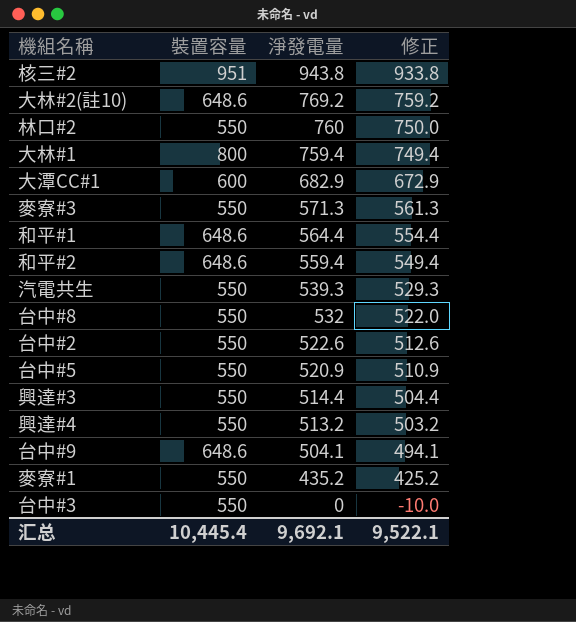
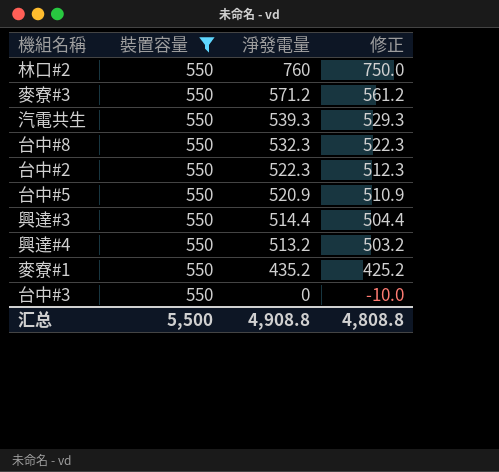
filter: none -> 裝置容量 = 550
麥寮#3 | 淨發電量: 571.3 -> 571.2
麥寮#3 | 修正: 561.3 -> 561.2
台中#8 | 淨發電量: 532 -> 532.3
台中#8 | 修正: 522.0 -> 522.3
台中#2 | 淨發電量: 522.6 -> 522.3
台中#2 | 修正: 512.6 -> 512.3
汇总 | 裝置容量: 10,445.4 -> 5,500
汇总 | 淨發電量: 9,692.1 -> 4,908.8
汇总 | 修正: 9,522.1 -> 4,808.8

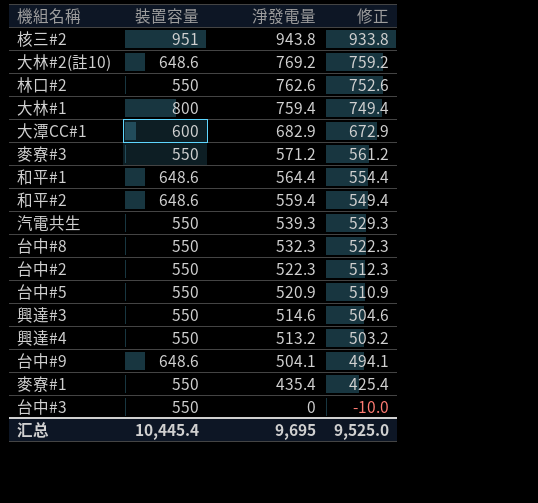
filter: 裝置容量 = 550 -> none
林口#2 | 淨發電量: 760 -> 762.6
林口#2 | 修正: 750.0 -> 752.6
興達#3 | 淨發電量: 514.4 -> 514.6
興達#3 | 修正: 504.4 -> 504.6
麥寮#1 | 淨發電量: 435.2 -> 435.4
麥寮#1 | 修正: 425.2 -> 425.4
汇总 | 裝置容量: 5,500 -> 10,445.4
汇总 | 淨發電量: 4,908.8 -> 9,695
汇总 | 修正: 4,808.8 -> 9,525.0

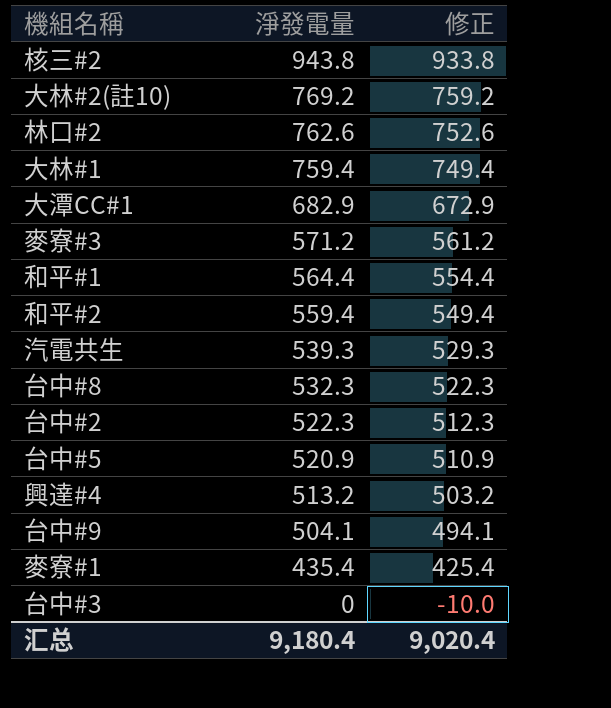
column 裝置容量 | position: 2 -> none
row 興達#3: 550 | 514.6 | 504.6 -> none
汇总 | 淨發電量: 9,695 -> 9,180.4
汇总 | 修正: 9,525.0 -> 9,020.4

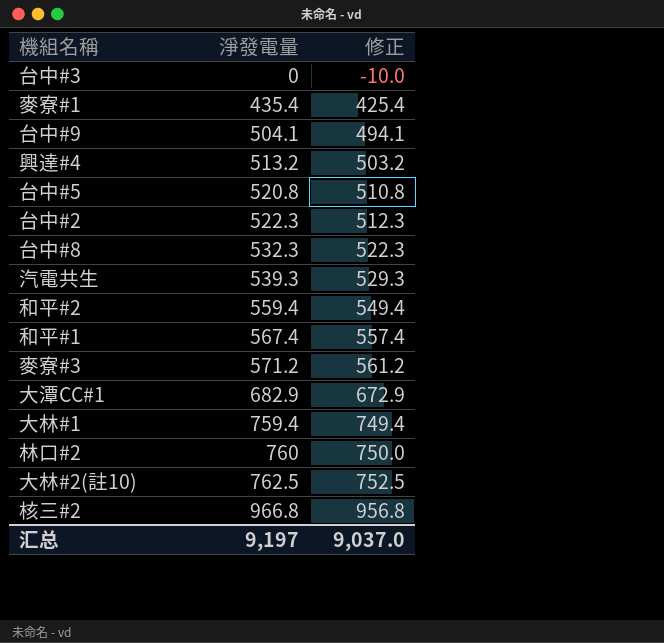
row order: 淨發電量 descending -> 淨發電量 ascending
台中#5 | 淨發電量: 520.9 -> 520.8
台中#5 | 修正: 510.9 -> 510.8
和平#1 | 淨發電量: 564.4 -> 567.4
和平#1 | 修正: 554.4 -> 557.4
林口#2 | 淨發電量: 762.6 -> 760
林口#2 | 修正: 752.6 -> 750.0
大林#2(註10) | 淨發電量: 769.2 -> 762.5
大林#2(註10) | 修正: 759.2 -> 752.5
核三#2 | 淨發電量: 943.8 -> 966.8
核三#2 | 修正: 933.8 -> 956.8
汇总 | 淨發電量: 9,180.4 -> 9,197
汇总 | 修正: 9,020.4 -> 9,037.0

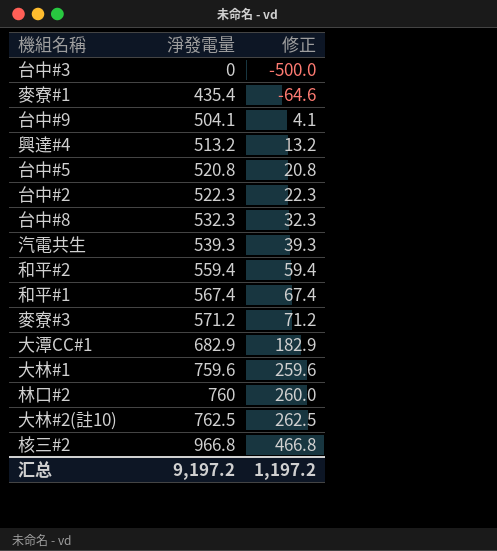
column 修正 | formula: [淨發電量] - 10 -> [淨發電量] - 500
大林#1 | 淨發電量: 759.4 -> 759.6
汇总 | 淨發電量: 9,197 -> 9,197.2
汇总 | 修正: 9,037.0 -> 1,197.2

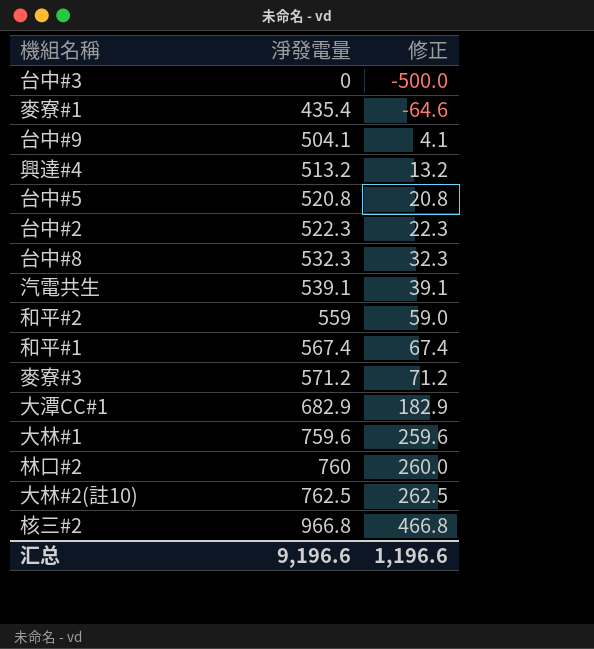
汽電共生 | 淨發電量: 539.3 -> 539.1
汽電共生 | 修正: 39.3 -> 39.1
和平#2 | 淨發電量: 559.4 -> 559
和平#2 | 修正: 59.4 -> 59.0
汇总 | 淨發電量: 9,197.2 -> 9,196.6
汇总 | 修正: 1,197.2 -> 1,196.6

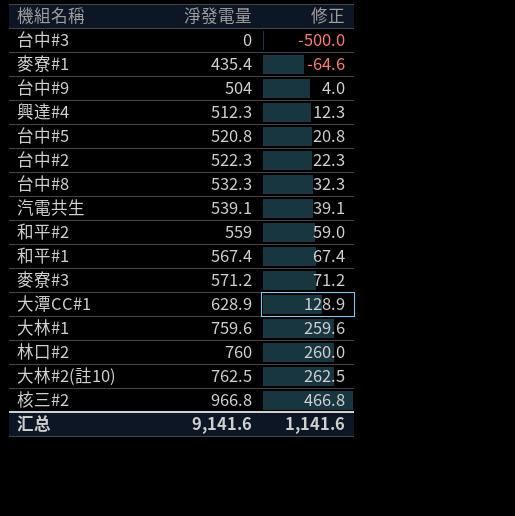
台中#9 | 淨發電量: 504.1 -> 504
台中#9 | 修正: 4.1 -> 4.0
興達#4 | 淨發電量: 513.2 -> 512.3
興達#4 | 修正: 13.2 -> 12.3
大潭CC#1 | 淨發電量: 682.9 -> 628.9
大潭CC#1 | 修正: 182.9 -> 128.9
汇总 | 淨發電量: 9,196.6 -> 9,141.6
汇总 | 修正: 1,196.6 -> 1,141.6

